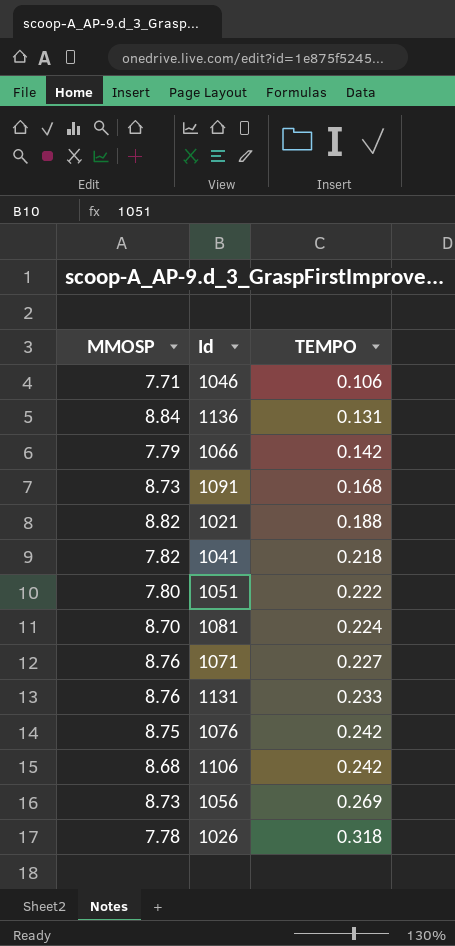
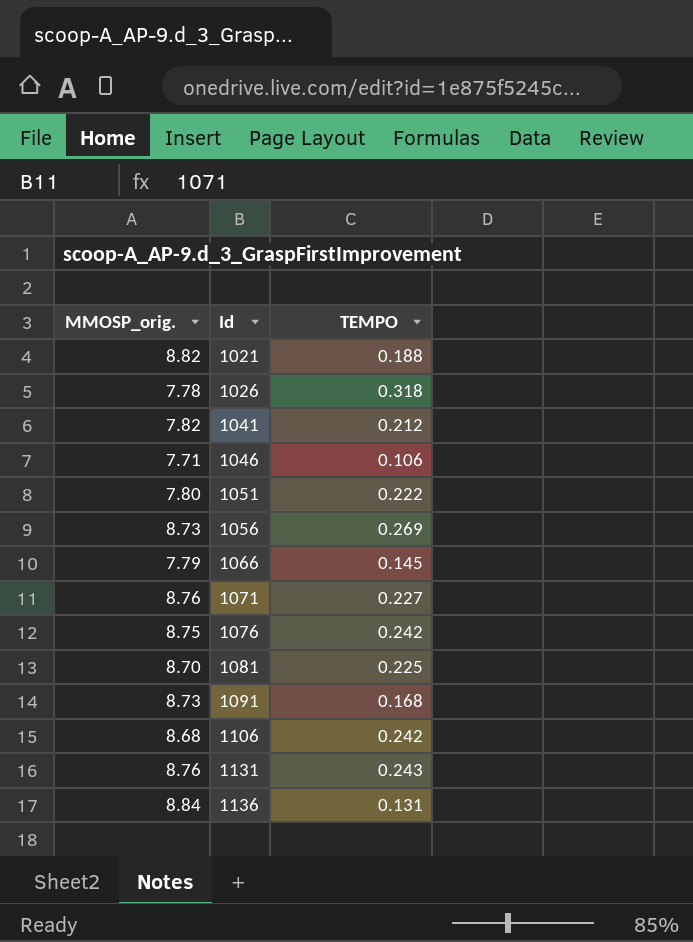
row order: TEMPO ascending -> Id ascending
column name: MMOSP -> MMOSP_orig.
1041 | TEMPO: 0.218 -> 0.212
1066 | TEMPO: 0.142 -> 0.145
1081 | TEMPO: 0.224 -> 0.225
1131 | TEMPO: 0.233 -> 0.243

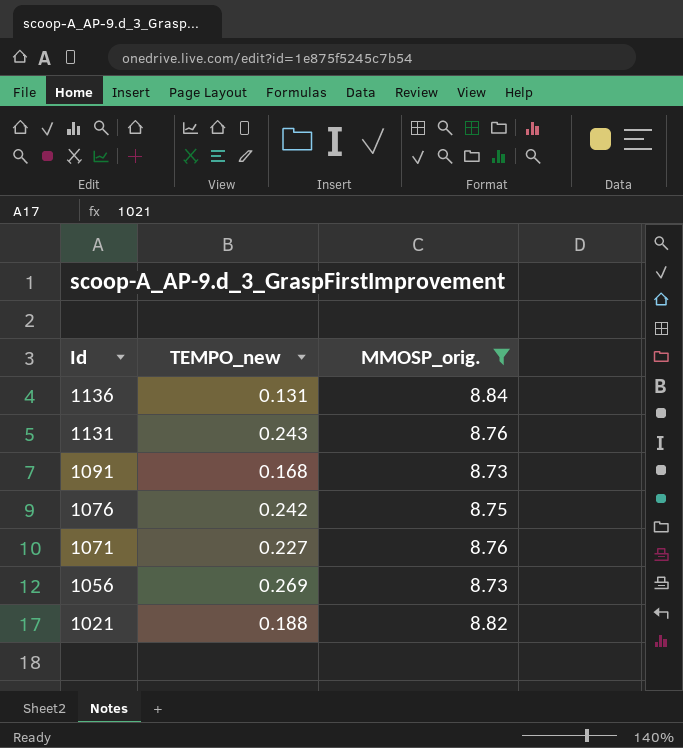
filter: none -> MMOSP_orig. >= 8.73
row order: Id ascending -> Id descending
column name: TEMPO -> TEMPO_new
column MMOSP_orig. | position: 1 -> 3

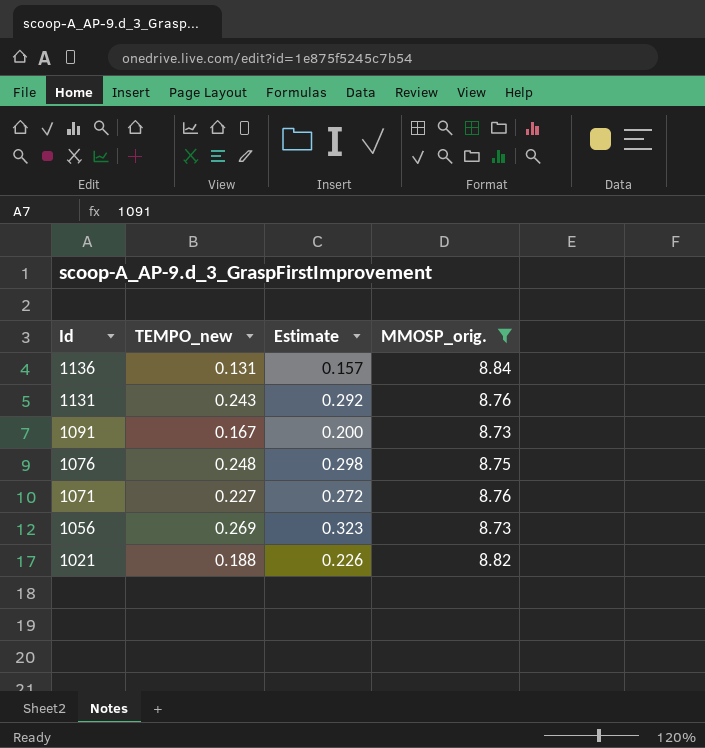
column Estimate | formula: none -> [TEMPO_new] * 1.2
1091 | TEMPO_new: 0.168 -> 0.167
1076 | TEMPO_new: 0.242 -> 0.248

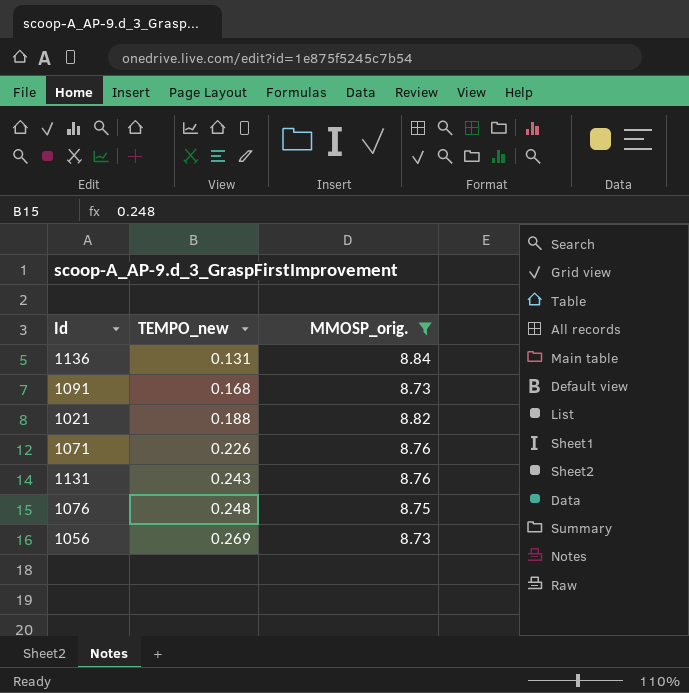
row order: Id descending -> TEMPO_new ascending
column Estimate | formula: [TEMPO_new] * 1.2 -> none
1091 | TEMPO_new: 0.167 -> 0.168
1071 | TEMPO_new: 0.227 -> 0.226

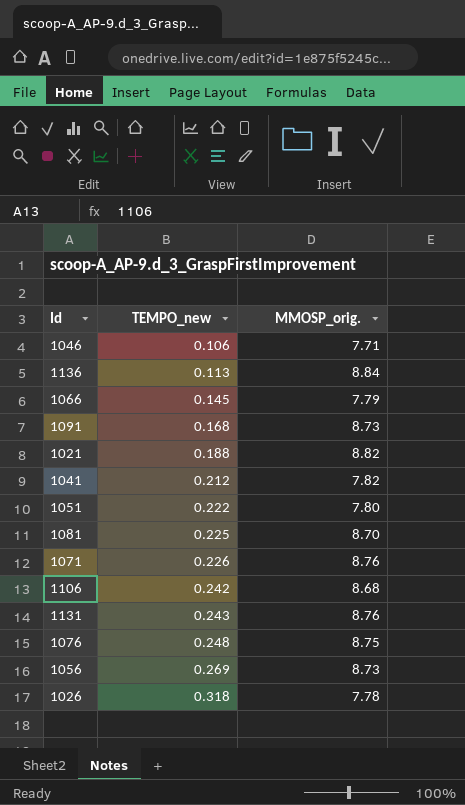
filter: MMOSP_orig. >= 8.73 -> none
1136 | TEMPO_new: 0.131 -> 0.113

